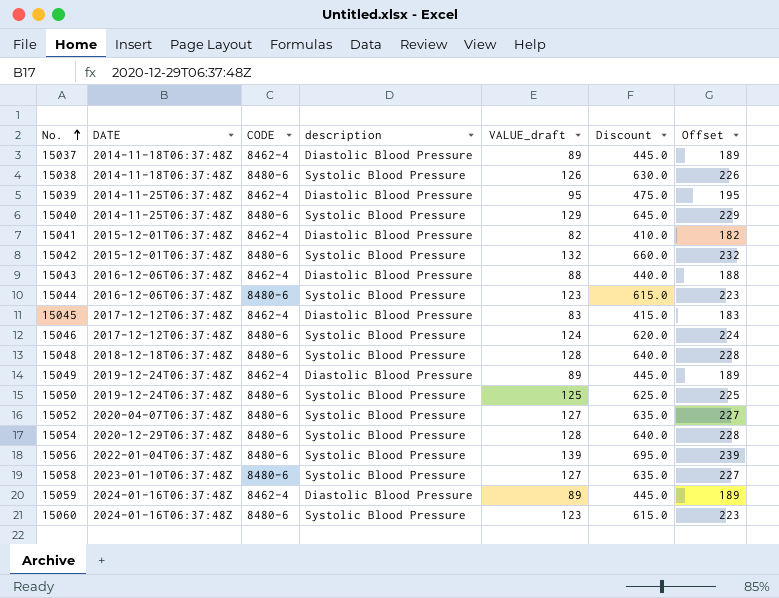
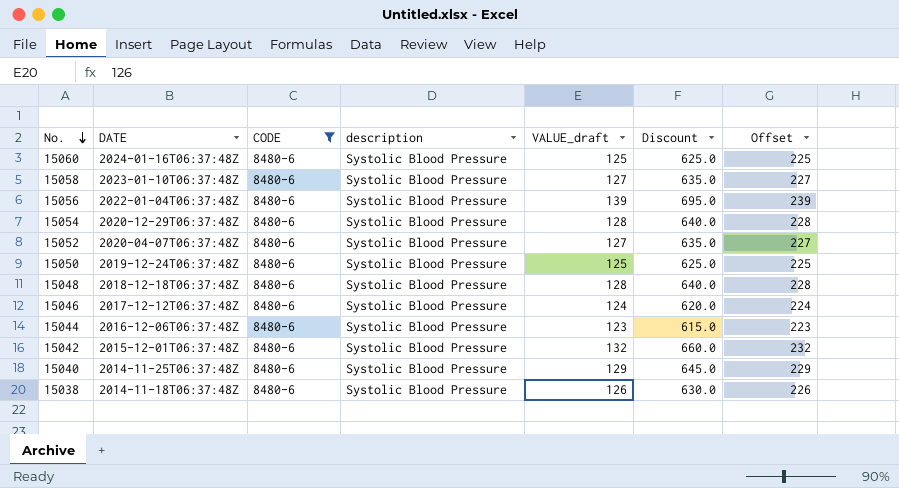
filter: none -> CODE = 8480-6
row order: No. ascending -> No. descending
15060 | VALUE_draft: 123 -> 125
15060 | Discount: 615.0 -> 625.0
15060 | Offset: 223 -> 225

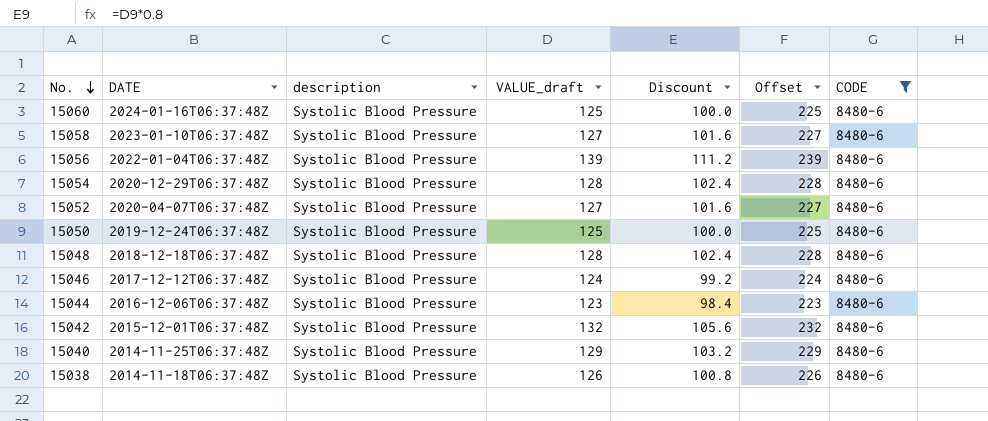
column Discount | formula: [VALUE_draft] * 5 -> [VALUE_draft] * 0.8
column CODE | position: 3 -> 7

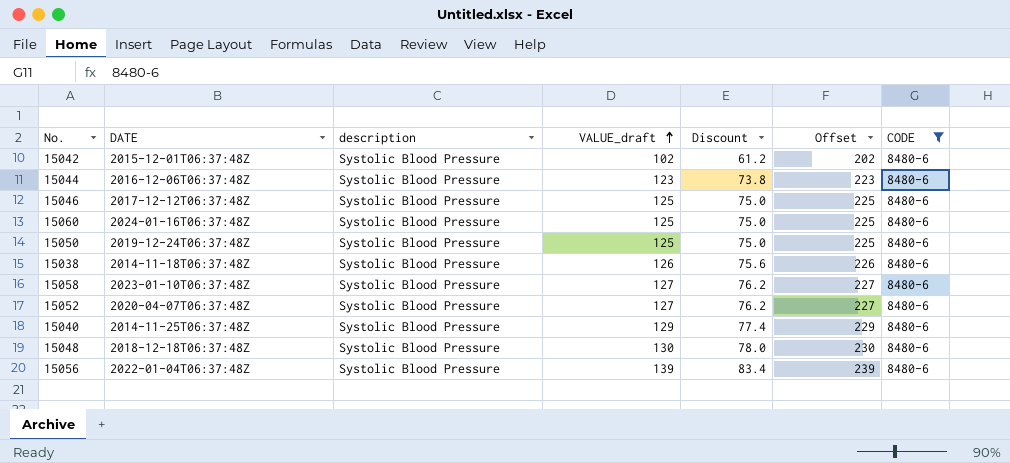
row order: No. descending -> VALUE_draft ascending
column Discount | formula: [VALUE_draft] * 0.8 -> [VALUE_draft] * 0.6
row 15054: 2020-12-29T06:37:48Z | Systolic Blood Pressure | 128 | 102.4 | 228 | 8480-6 -> none
15042 | VALUE_draft: 132 -> 102
15042 | Offset: 232 -> 202
15046 | VALUE_draft: 124 -> 125
15046 | Offset: 224 -> 225
15048 | VALUE_draft: 128 -> 130
15048 | Offset: 228 -> 230

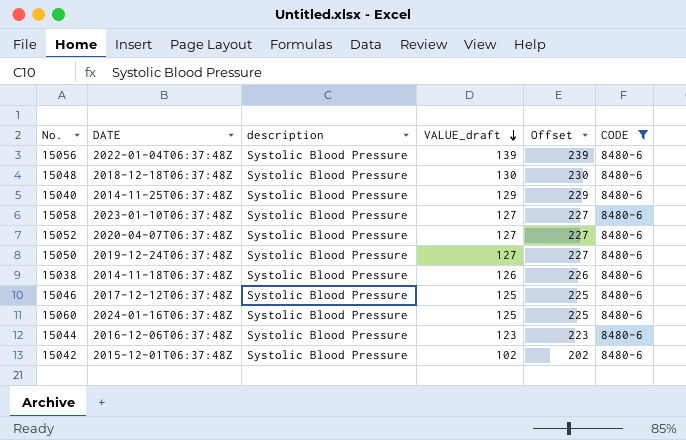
row order: VALUE_draft ascending -> VALUE_draft descending
column Discount | formula: [VALUE_draft] * 0.6 -> none
15050 | VALUE_draft: 125 -> 127
15050 | Offset: 225 -> 227

